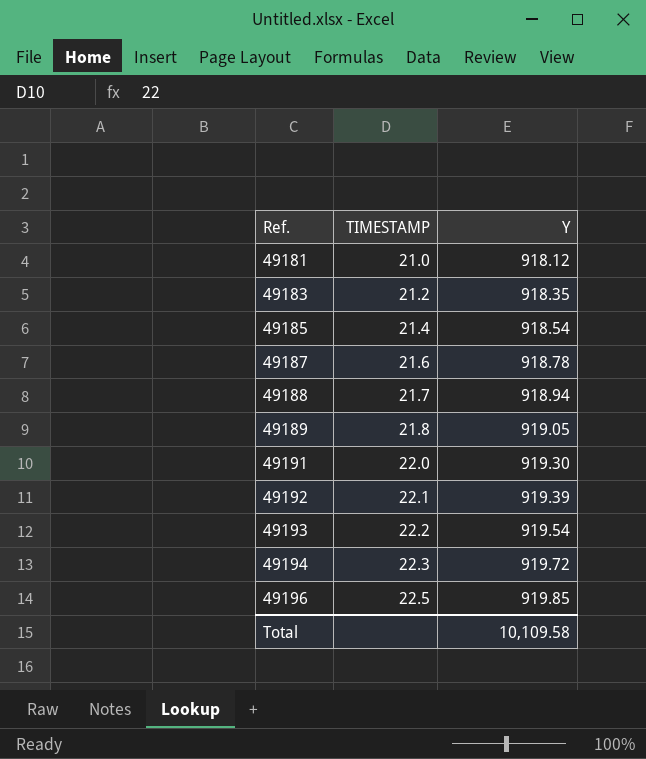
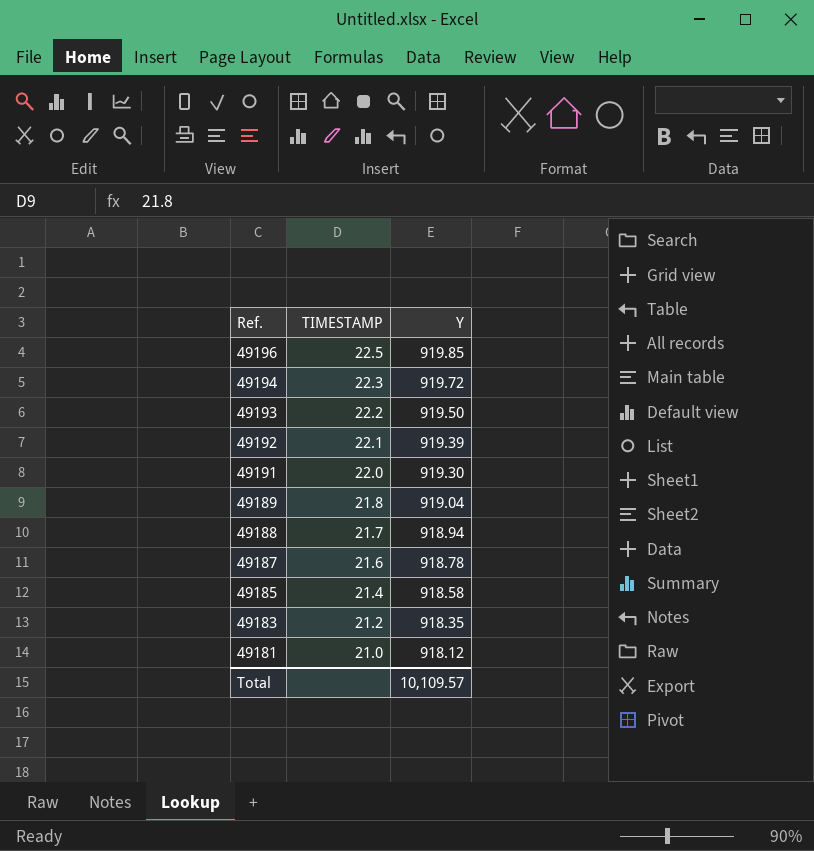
row order: Ref. ascending -> Ref. descending
49193 | Y: 919.54 -> 919.50
49189 | Y: 919.05 -> 919.04
49185 | Y: 918.54 -> 918.58
Total | Y: 10,109.58 -> 10,109.57

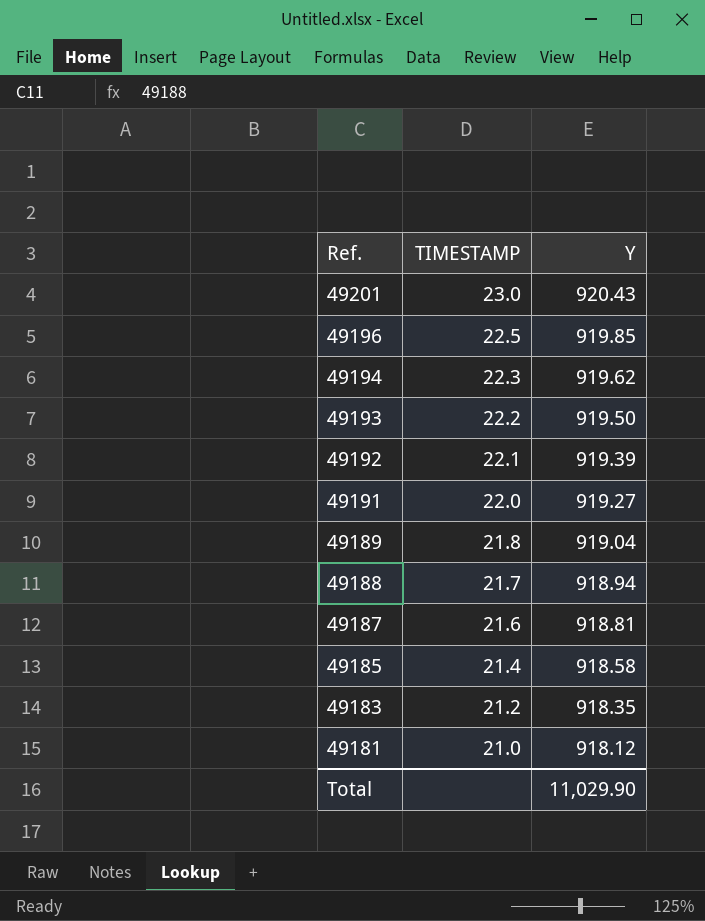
row 49201: none -> 23.0 | 920.43
49194 | Y: 919.72 -> 919.62
49191 | Y: 919.30 -> 919.27
49187 | Y: 918.78 -> 918.81
Total | Y: 10,109.57 -> 11,029.90

